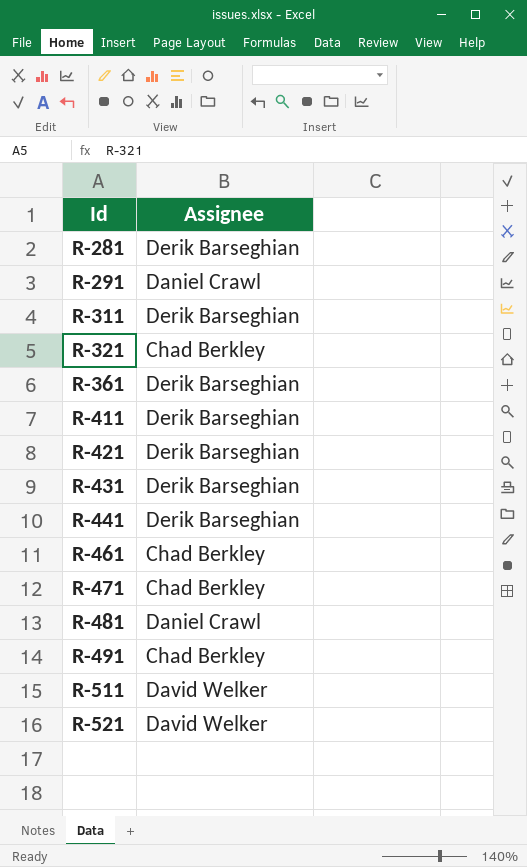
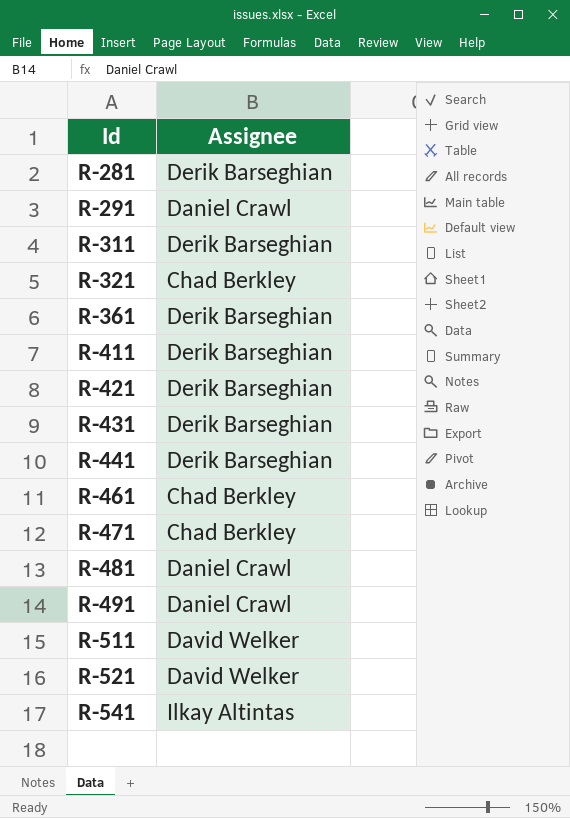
R-491 | Assignee: Chad Berkley -> Daniel Crawl
row R-541: none -> Ilkay Altintas

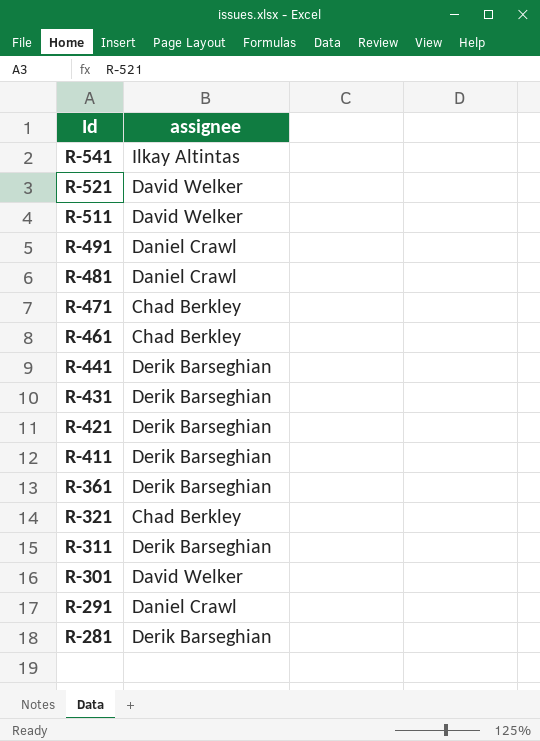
row order: Id ascending -> Id descending
column name: Assignee -> assignee
row R-301: none -> David Welker

